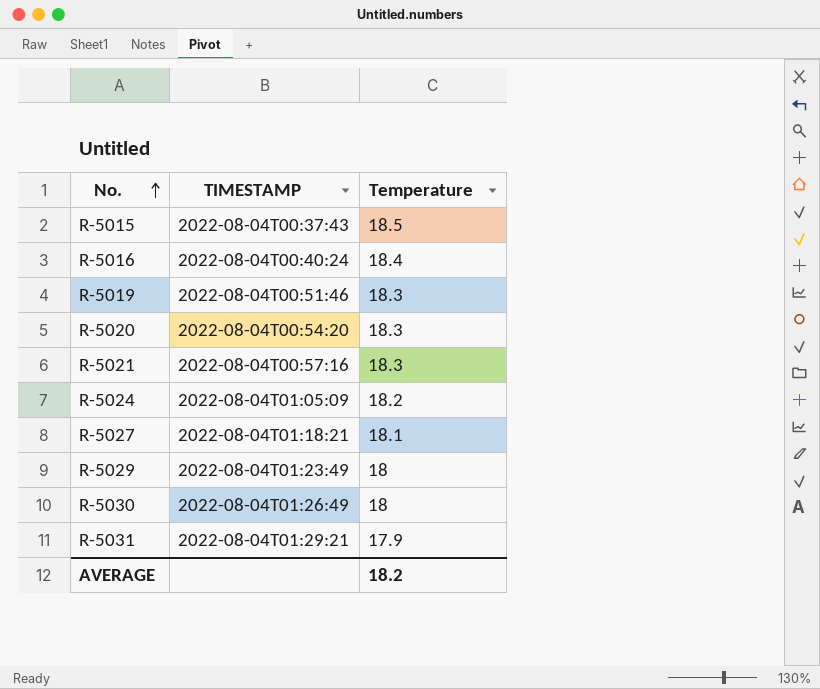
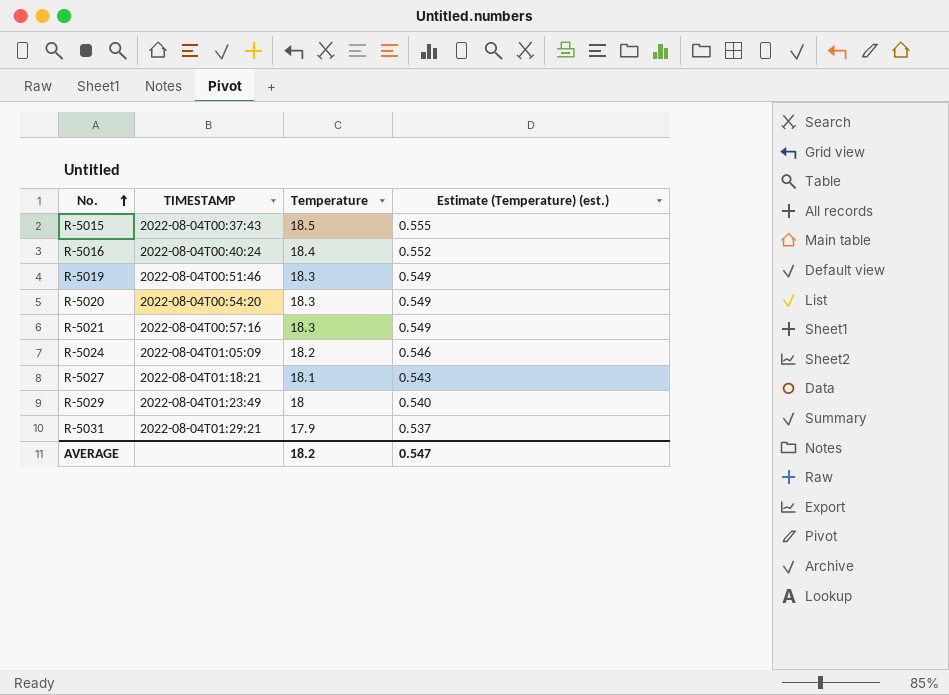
column Estimate (Temperature) (est.) | formula: none -> [Temperature] * 0.03
row R-5030: 2022-08-04T01:26:49 | 18 -> none

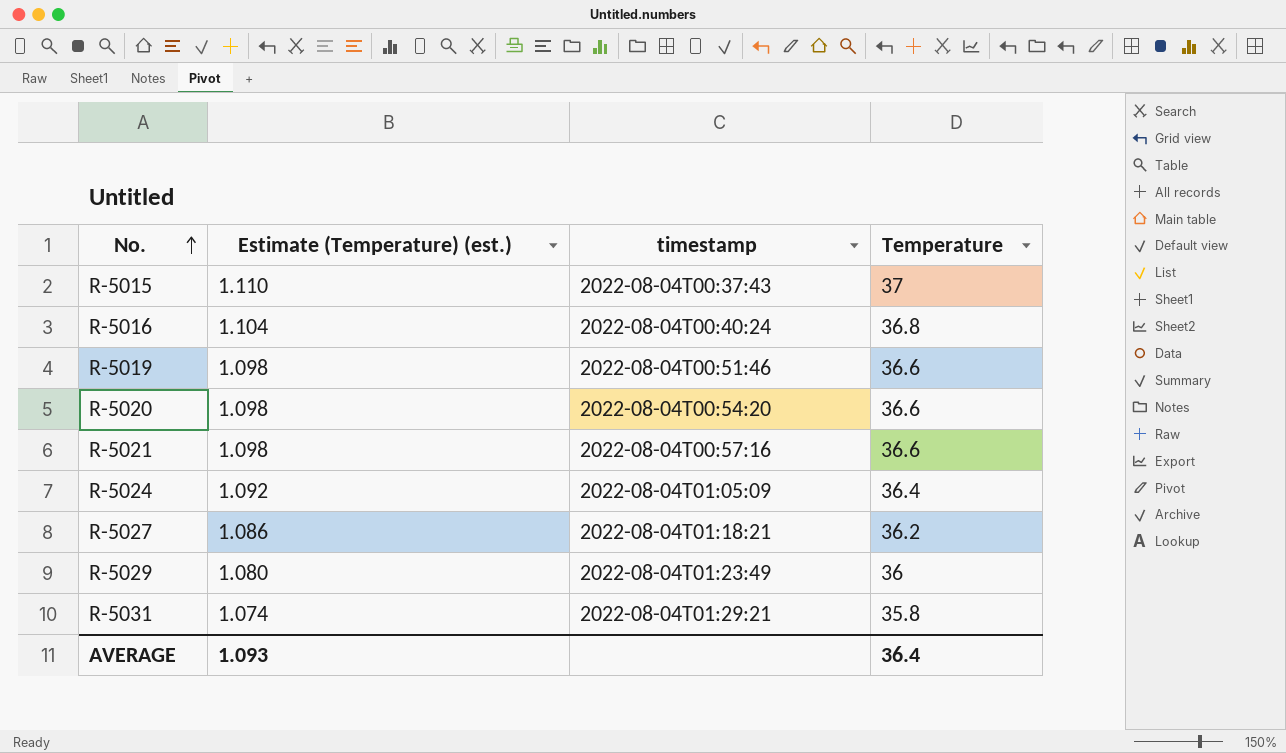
column Estimate (Temperature) (est.) | position: 4 -> 2
column name: TIMESTAMP -> timestamp
R-5015 | Estimate (Temperature) (est.): 0.555 -> 1.110
R-5015 | Temperature: 18.5 -> 37
R-5016 | Estimate (Temperature) (est.): 0.552 -> 1.104
R-5016 | Temperature: 18.4 -> 36.8
R-5019 | Estimate (Temperature) (est.): 0.549 -> 1.098
R-5019 | Temperature: 18.3 -> 36.6
R-5020 | Estimate (Temperature) (est.): 0.549 -> 1.098
R-5020 | Temperature: 18.3 -> 36.6
R-5021 | Estimate (Temperature) (est.): 0.549 -> 1.098
R-5021 | Temperature: 18.3 -> 36.6
R-5024 | Estimate (Temperature) (est.): 0.546 -> 1.092
R-5024 | Temperature: 18.2 -> 36.4
R-5027 | Estimate (Temperature) (est.): 0.543 -> 1.086
R-5027 | Temperature: 18.1 -> 36.2
R-5029 | Estimate (Temperature) (est.): 0.540 -> 1.080
R-5029 | Temperature: 18 -> 36
R-5031 | Estimate (Temperature) (est.): 0.537 -> 1.074
R-5031 | Temperature: 17.9 -> 35.8
AVERAGE | Estimate (Temperature) (est.): 0.547 -> 1.093
AVERAGE | Temperature: 18.2 -> 36.4

